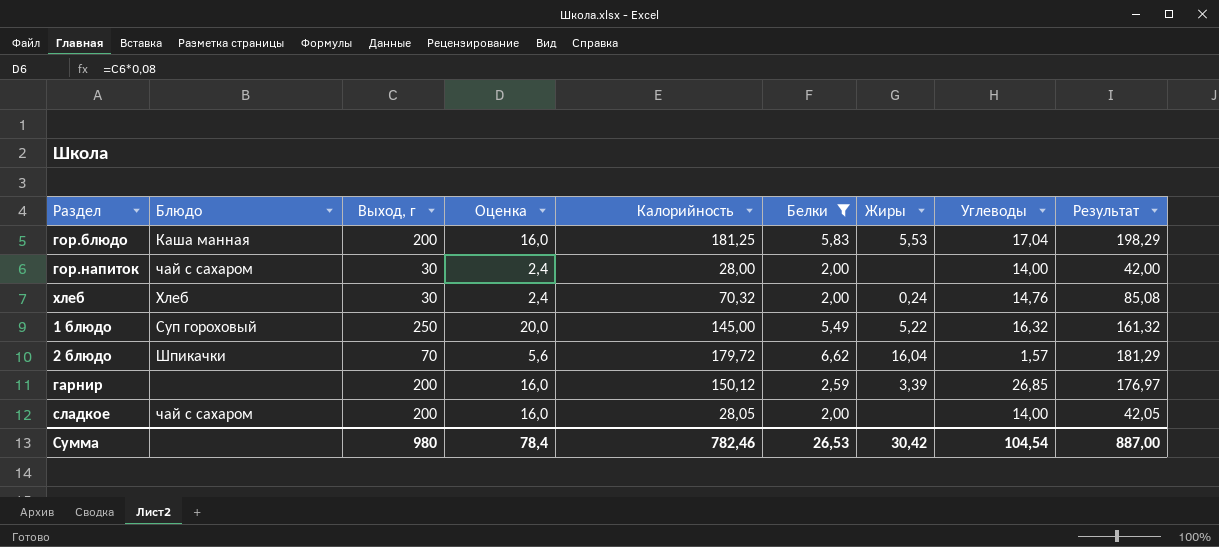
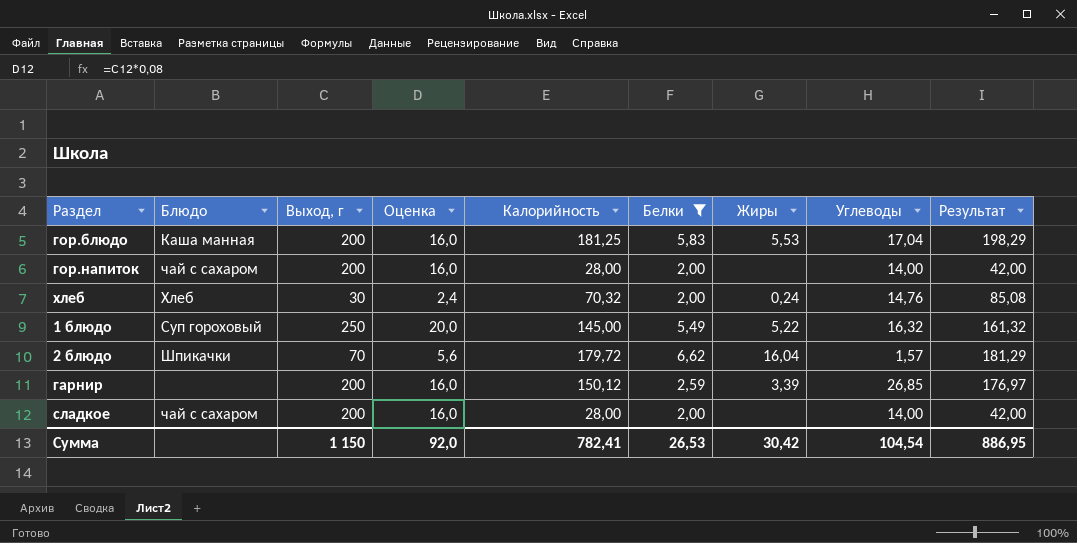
гор.напиток | Выход, г: 30 -> 200
гор.напиток | Оценка: 2,4 -> 16,0
сладкое | Калорийность: 28,05 -> 28,00
сладкое | Результат: 42,05 -> 42,00
Сумма | Выход, г: 980 -> 1 150
Сумма | Оценка: 78,4 -> 92,0
Сумма | Калорийность: 782,46 -> 782,41
Сумма | Результат: 887,00 -> 886,95

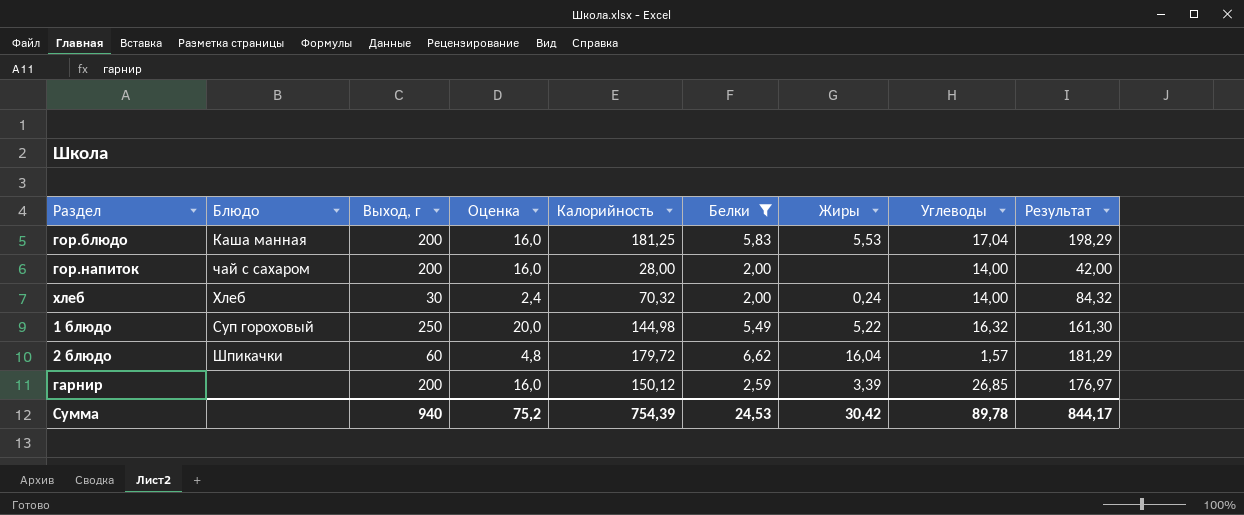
row сладкое: чай с сахаром | 200 | 16,0 | 28,00 | 2,00 | none | 14,00 | 42,00 -> none
хлеб | Углеводы: 14,76 -> 14,00
хлеб | Результат: 85,08 -> 84,32
1 блюдо | Калорийность: 145,00 -> 144,98
1 блюдо | Результат: 161,32 -> 161,30
2 блюдо | Выход, г: 70 -> 60
2 блюдо | Оценка: 5,6 -> 4,8
Сумма | Выход, г: 1 150 -> 940
Сумма | Оценка: 92,0 -> 75,2
Сумма | Калорийность: 782,41 -> 754,39
Сумма | Белки: 26,53 -> 24,53
Сумма | Углеводы: 104,54 -> 89,78
Сумма | Результат: 886,95 -> 844,17

